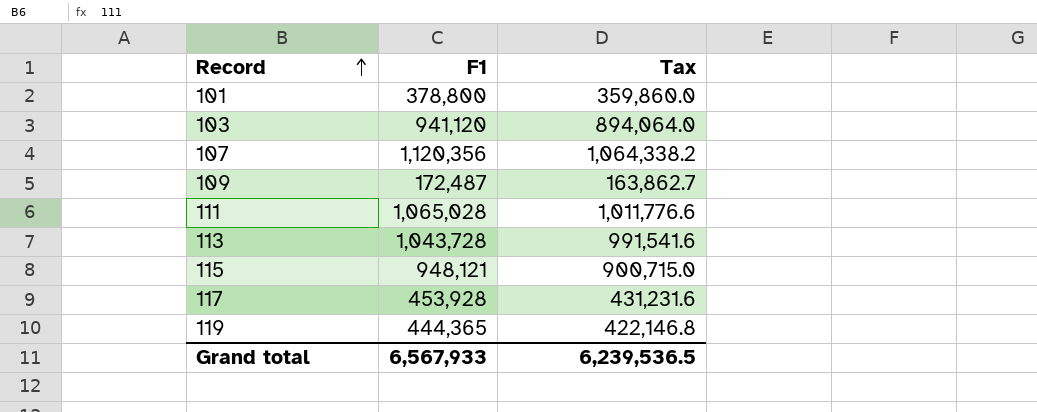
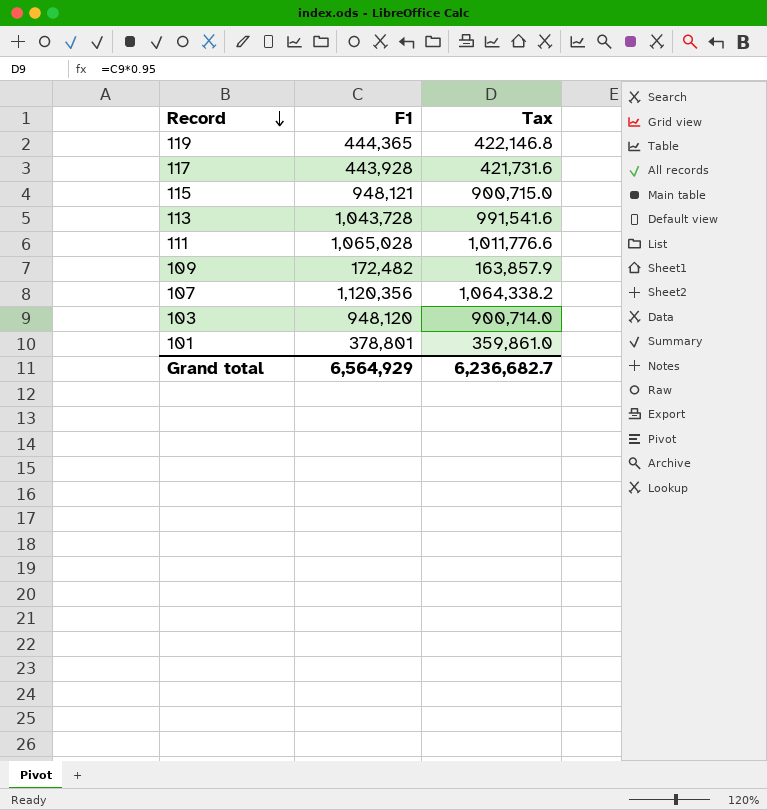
row order: Record ascending -> Record descending
117 | F1: 453,928 -> 443,928
117 | Tax: 431,231.6 -> 421,731.6
109 | F1: 172,487 -> 172,482
109 | Tax: 163,862.7 -> 163,857.9
103 | F1: 941,120 -> 948,120
103 | Tax: 894,064.0 -> 900,714.0
101 | F1: 378,800 -> 378,801
101 | Tax: 359,860.0 -> 359,861.0
Grand total | F1: 6,567,933 -> 6,564,929
Grand total | Tax: 6,239,536.5 -> 6,236,682.7

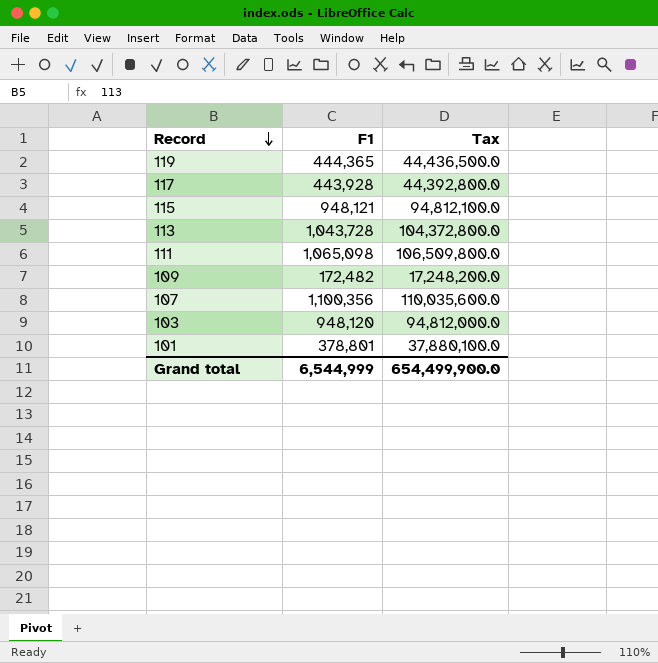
column Tax | formula: [F1] * 0.95 -> [F1] * 100
111 | F1: 1,065,028 -> 1,065,098
107 | F1: 1,120,356 -> 1,100,356
Grand total | F1: 6,564,929 -> 6,544,999
Grand total | Tax: 6,236,682.7 -> 654,499,900.0

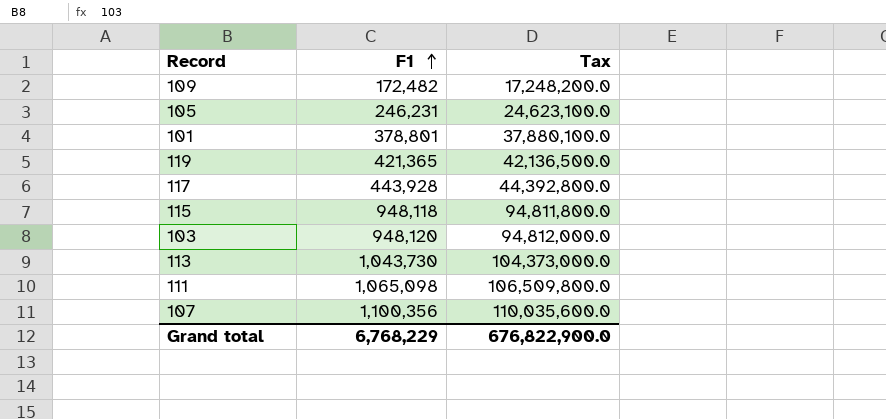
row order: Record descending -> F1 ascending
row 105: none -> 246,231 | 24,623,100.0
119 | F1: 444,365 -> 421,365
119 | Tax: 44,436,500.0 -> 42,136,500.0
115 | F1: 948,121 -> 948,118
115 | Tax: 94,812,100.0 -> 94,811,800.0
113 | F1: 1,043,728 -> 1,043,730
113 | Tax: 104,372,800.0 -> 104,373,000.0
Grand total | F1: 6,544,999 -> 6,768,229
Grand total | Tax: 654,499,900.0 -> 676,822,900.0

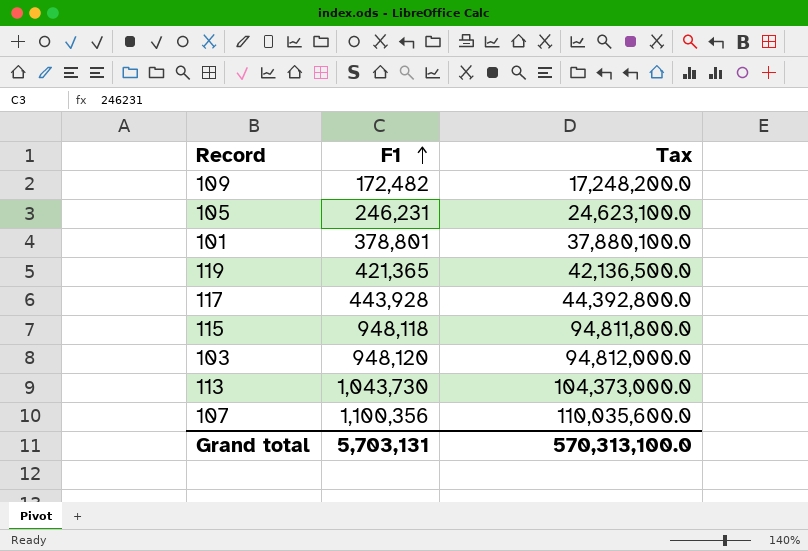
row 111: 1,065,098 | 106,509,800.0 -> none
Grand total | F1: 6,768,229 -> 5,703,131
Grand total | Tax: 676,822,900.0 -> 570,313,100.0

